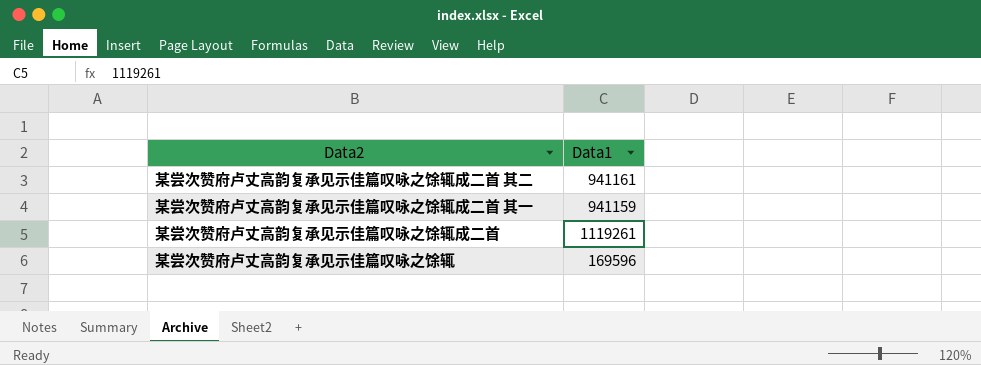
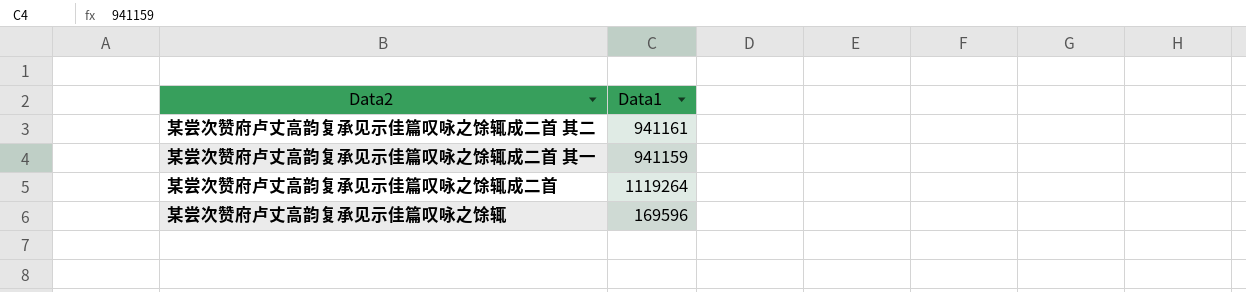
某尝次赞府卢丈高韵复承见示佳篇叹咏之馀辄成二首 | Data1: 1119261 -> 1119264

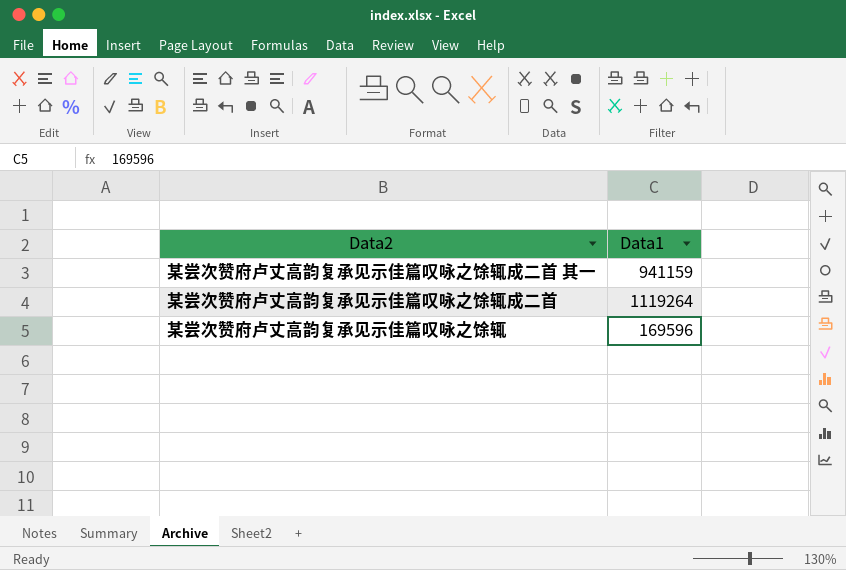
row 某尝次赞府卢丈高韵复承见示佳篇叹咏之馀辄成二首 其二: 941161 -> none

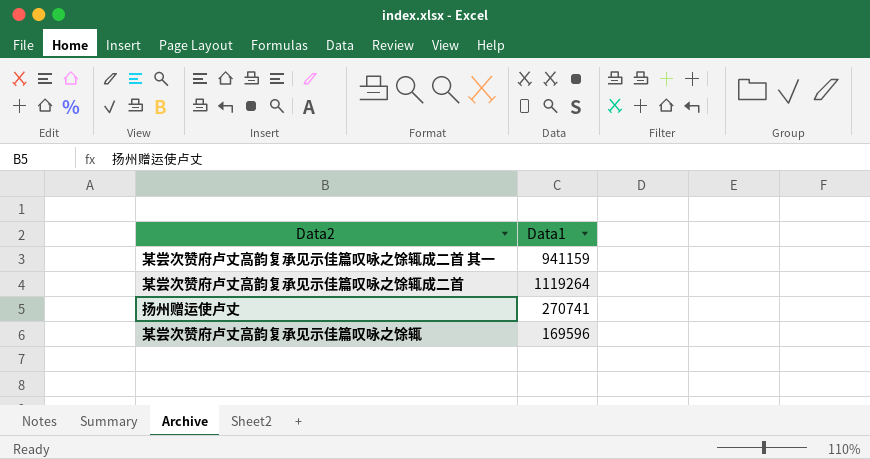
row 扬州赠运使卢丈: none -> 270741

